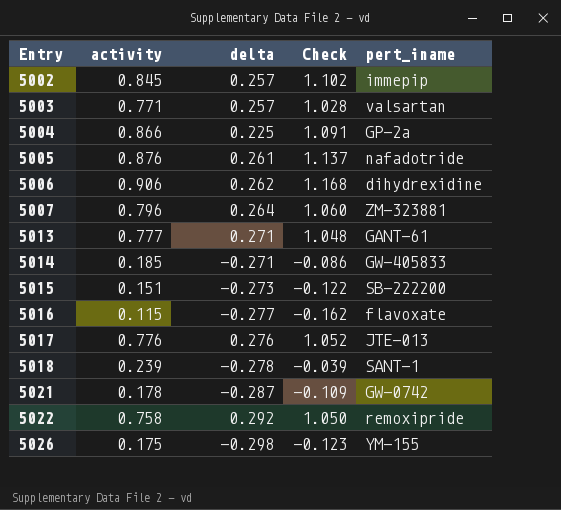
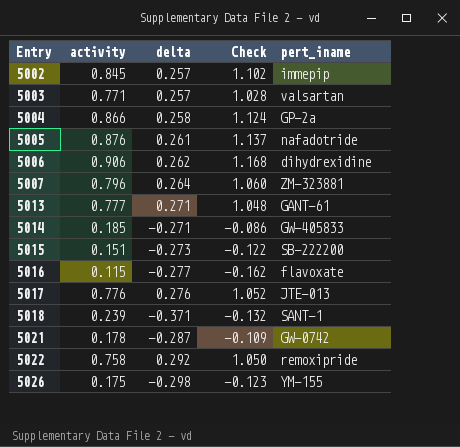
5004 | delta: 0.225 -> 0.258
5004 | Check: 1.091 -> 1.124
5018 | delta: -0.278 -> -0.371
5018 | Check: -0.039 -> -0.132

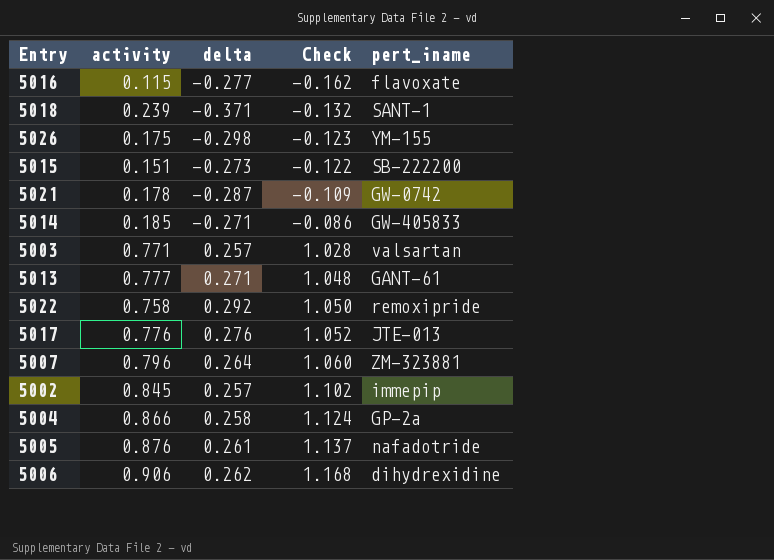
row order: Entry ascending -> Check ascending

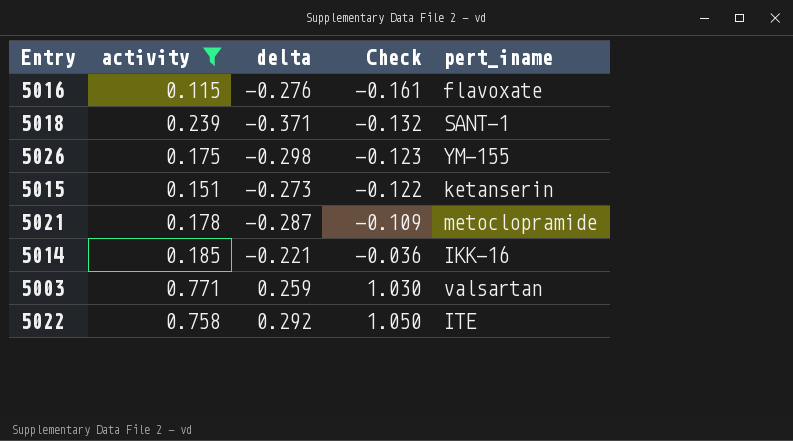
filter: none -> activity <= 0.771
5016 | delta: -0.277 -> -0.276
5016 | Check: -0.162 -> -0.161
5015 | pert_iname: SB-222200 -> ketanserin
5021 | pert_iname: GW-0742 -> metoclopramide
5014 | delta: -0.271 -> -0.221
5014 | Check: -0.086 -> -0.036
5014 | pert_iname: GW-405833 -> IKK-16
5003 | delta: 0.257 -> 0.259
5003 | Check: 1.028 -> 1.030
5022 | pert_iname: remoxipride -> ITE

